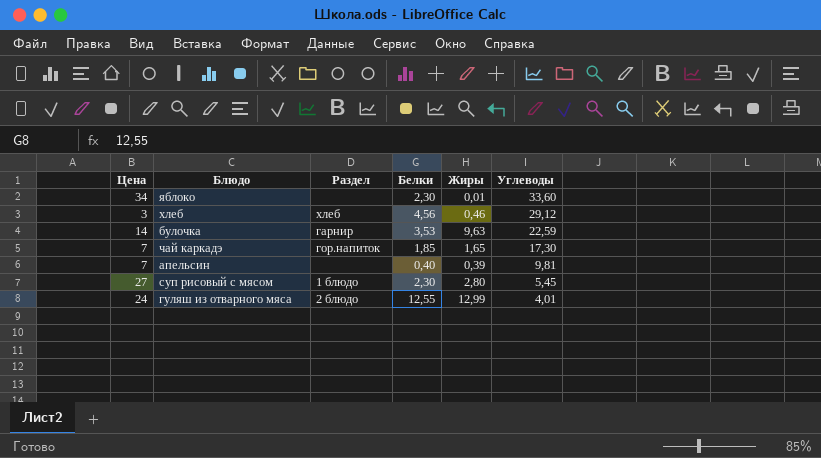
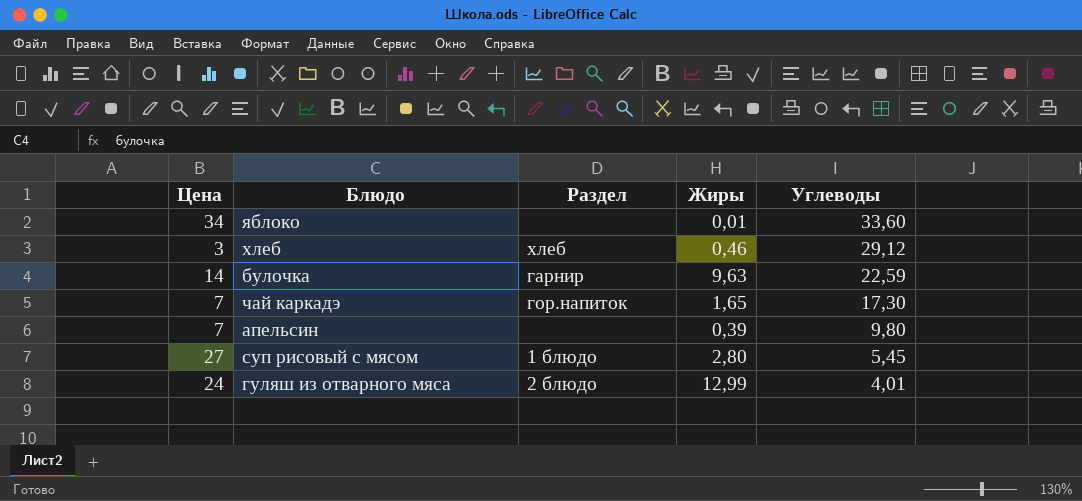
column Белки | position: 4 -> none
апельсин | Углеводы: 9,81 -> 9,80

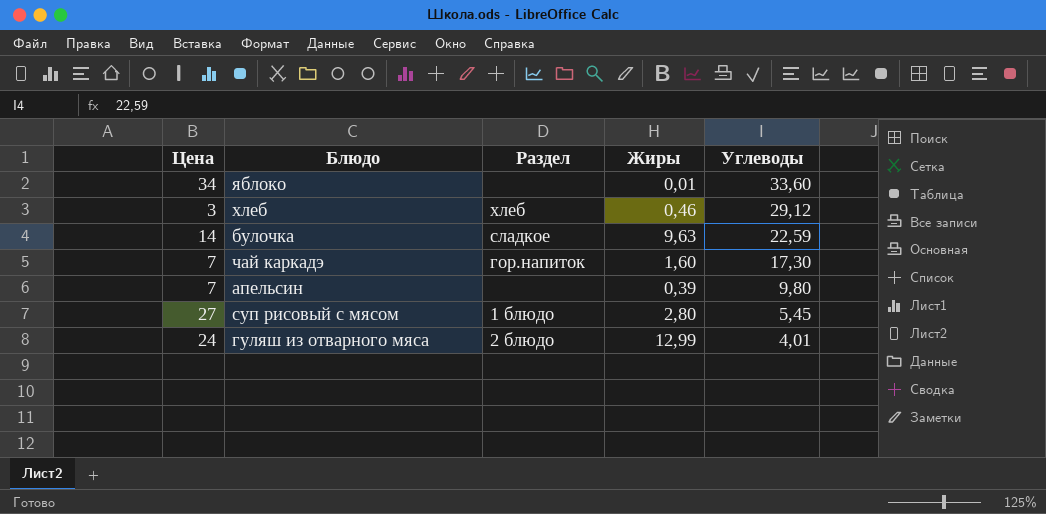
булочка | Раздел: гарнир -> сладкое
чай каркадэ | Жиры: 1,65 -> 1,60

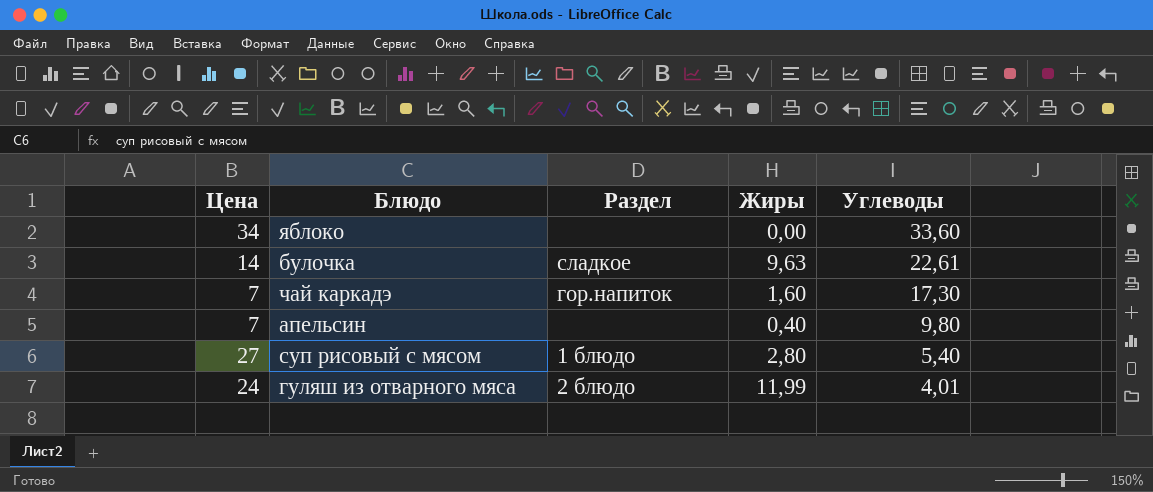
row хлеб: 3 | хлеб | 0,46 | 29,12 -> none
яблоко | Жиры: 0,01 -> 0,00
булочка | Углеводы: 22,59 -> 22,61
апельсин | Жиры: 0,39 -> 0,40
суп рисовый с мясом | Углеводы: 5,45 -> 5,40
гуляш из отварного мяса | Жиры: 12,99 -> 11,99

